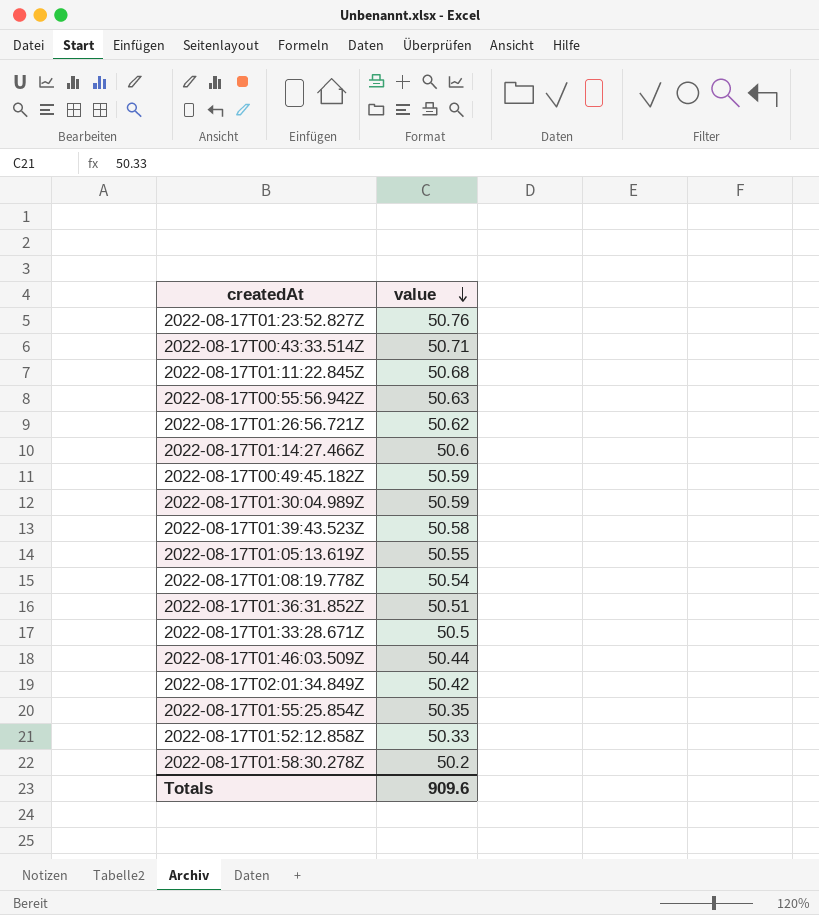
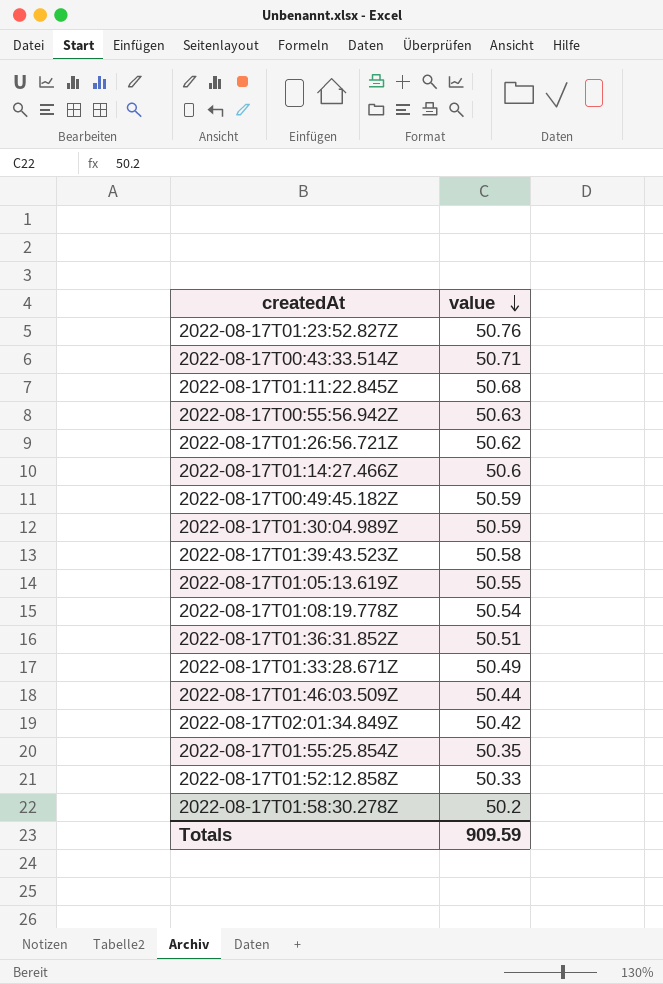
2022-08-17T01:33:28.671Z | value: 50.5 -> 50.49
Totals | value: 909.6 -> 909.59

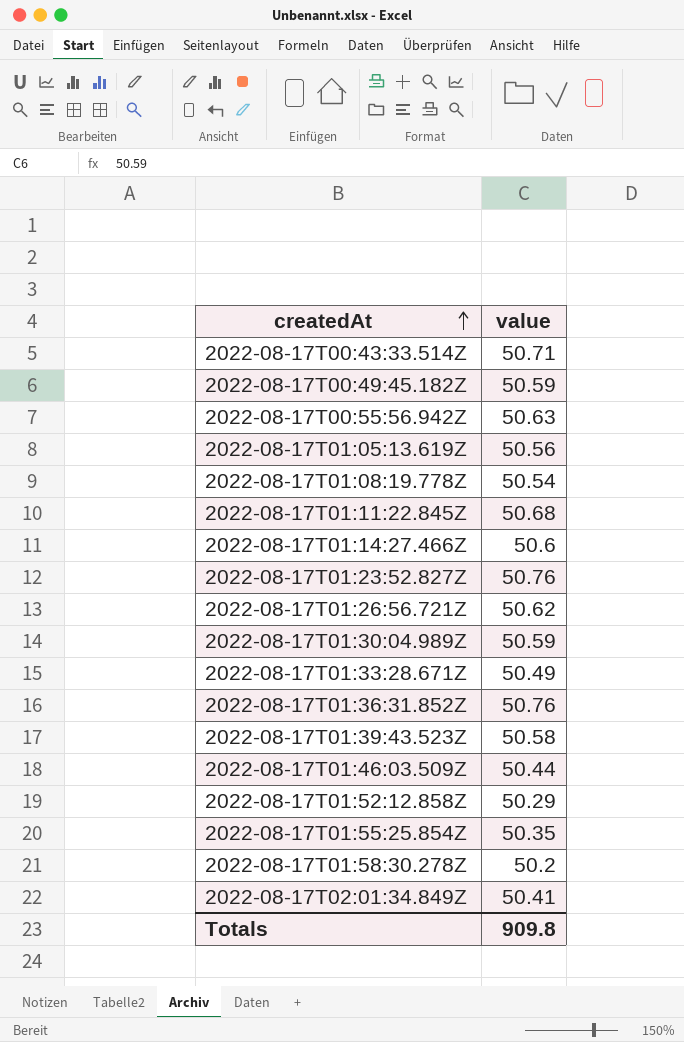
row order: value descending -> createdAt ascending
2022-08-17T01:05:13.619Z | value: 50.55 -> 50.56
2022-08-17T01:36:31.852Z | value: 50.51 -> 50.76
2022-08-17T01:52:12.858Z | value: 50.33 -> 50.29
2022-08-17T02:01:34.849Z | value: 50.42 -> 50.41
Totals | value: 909.59 -> 909.8

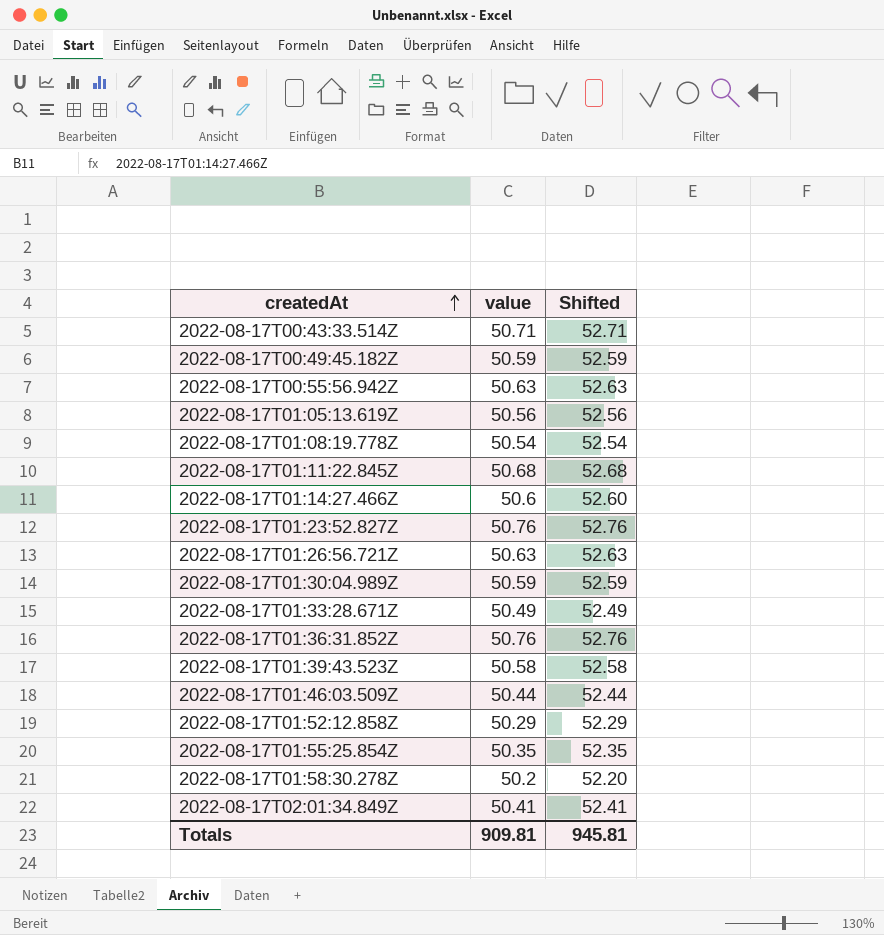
column Shifted | formula: none -> [value] + 2
2022-08-17T01:26:56.721Z | value: 50.62 -> 50.63
Totals | value: 909.8 -> 909.81

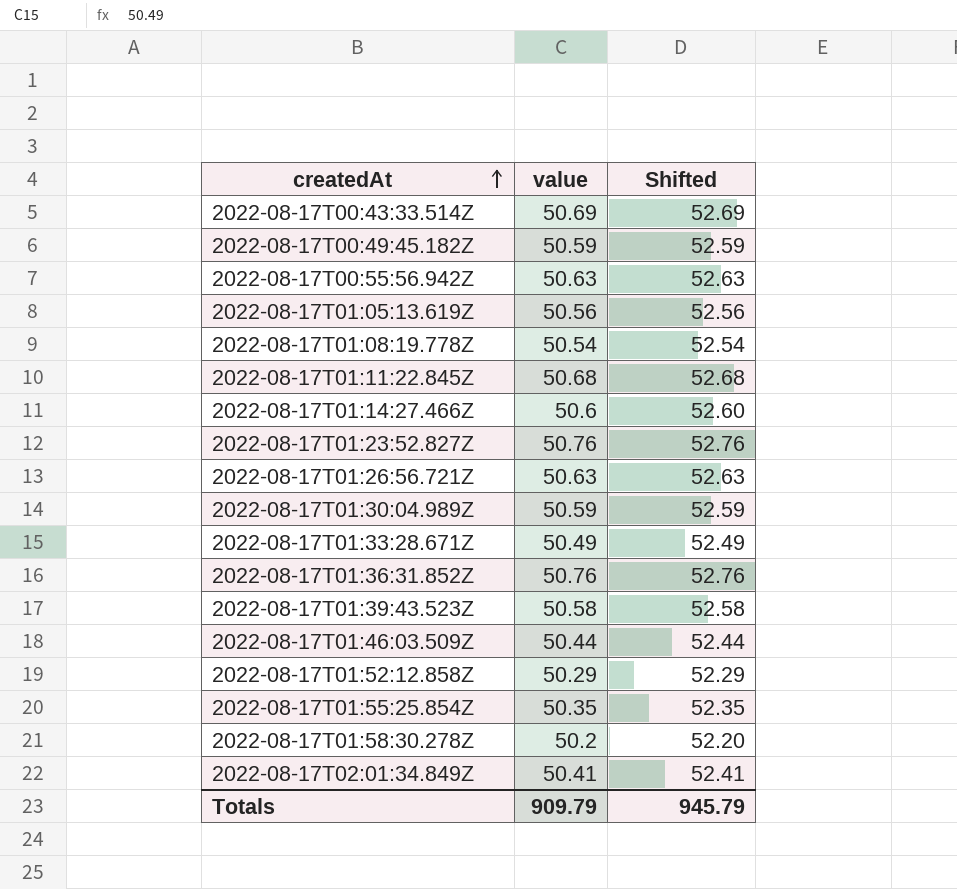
2022-08-17T00:43:33.514Z | value: 50.71 -> 50.69
2022-08-17T00:43:33.514Z | Shifted: 52.71 -> 52.69
Totals | value: 909.81 -> 909.79
Totals | Shifted: 945.81 -> 945.79

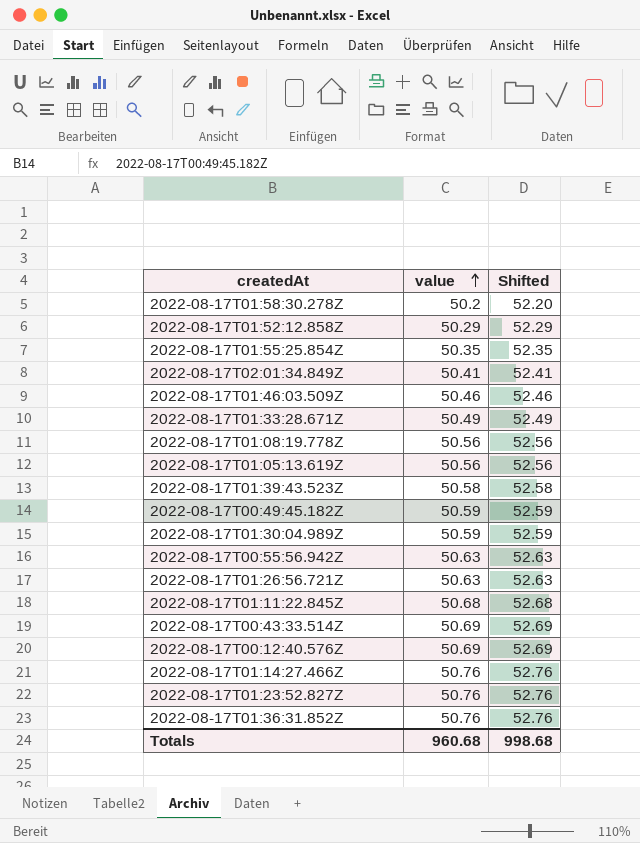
row order: createdAt ascending -> value ascending
2022-08-17T01:46:03.509Z | value: 50.44 -> 50.46
2022-08-17T01:46:03.509Z | Shifted: 52.44 -> 52.46
2022-08-17T01:08:19.778Z | value: 50.54 -> 50.56
2022-08-17T01:08:19.778Z | Shifted: 52.54 -> 52.56
row 2022-08-17T00:12:40.576Z: none -> 50.69 | 52.69
2022-08-17T01:14:27.466Z | value: 50.6 -> 50.76
2022-08-17T01:14:27.466Z | Shifted: 52.60 -> 52.76
Totals | value: 909.79 -> 960.68
Totals | Shifted: 945.79 -> 998.68

